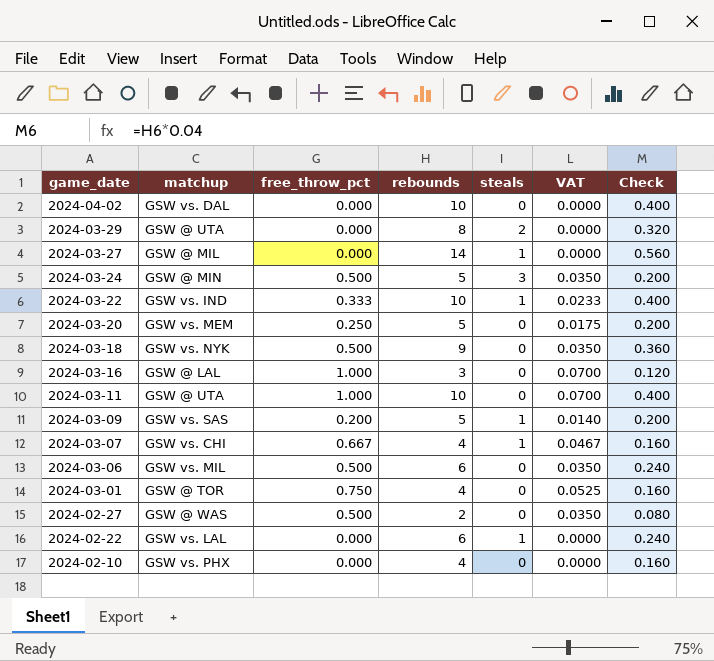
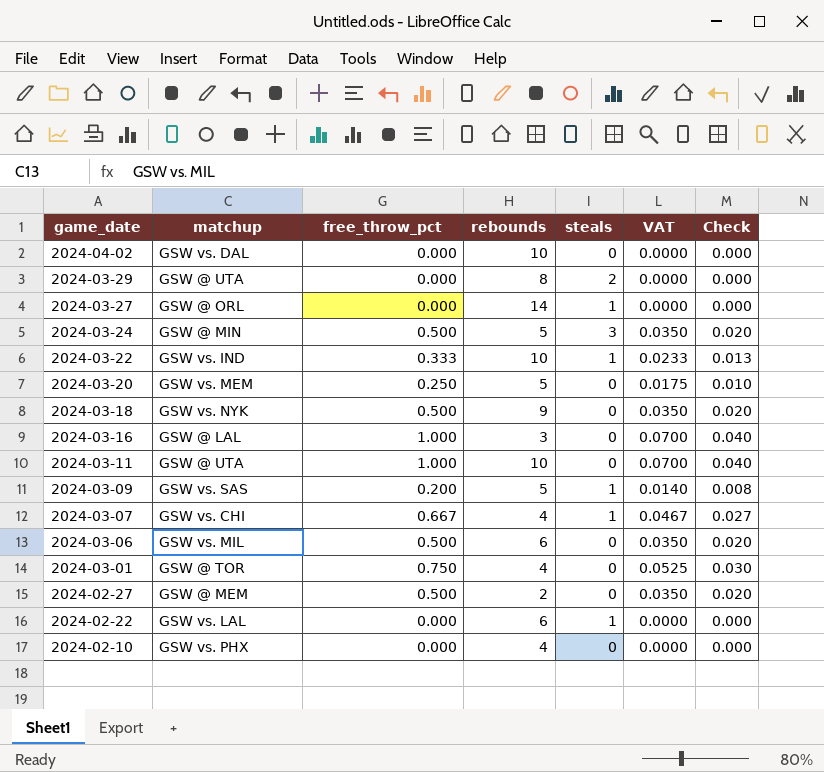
column Check | formula: [rebounds] * 0.04 -> [free_throw_pct] * 0.04
2024-03-27 | matchup: GSW @ MIL -> GSW @ ORL
2024-02-27 | matchup: GSW @ WAS -> GSW @ MEM

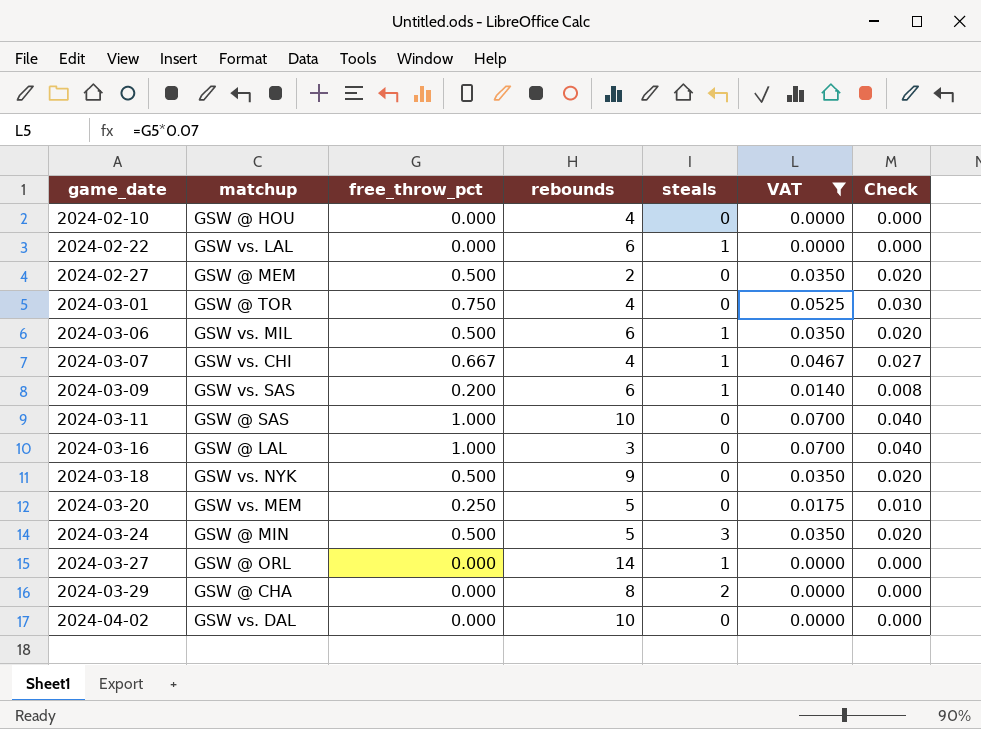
filter: none -> VAT != 0.0233
row order: game_date descending -> game_date ascending
2024-02-10 | matchup: GSW vs. PHX -> GSW @ HOU
2024-03-06 | steals: 0 -> 1
2024-03-09 | rebounds: 5 -> 6
2024-03-11 | matchup: GSW @ UTA -> GSW @ SAS
2024-03-29 | matchup: GSW @ UTA -> GSW @ CHA

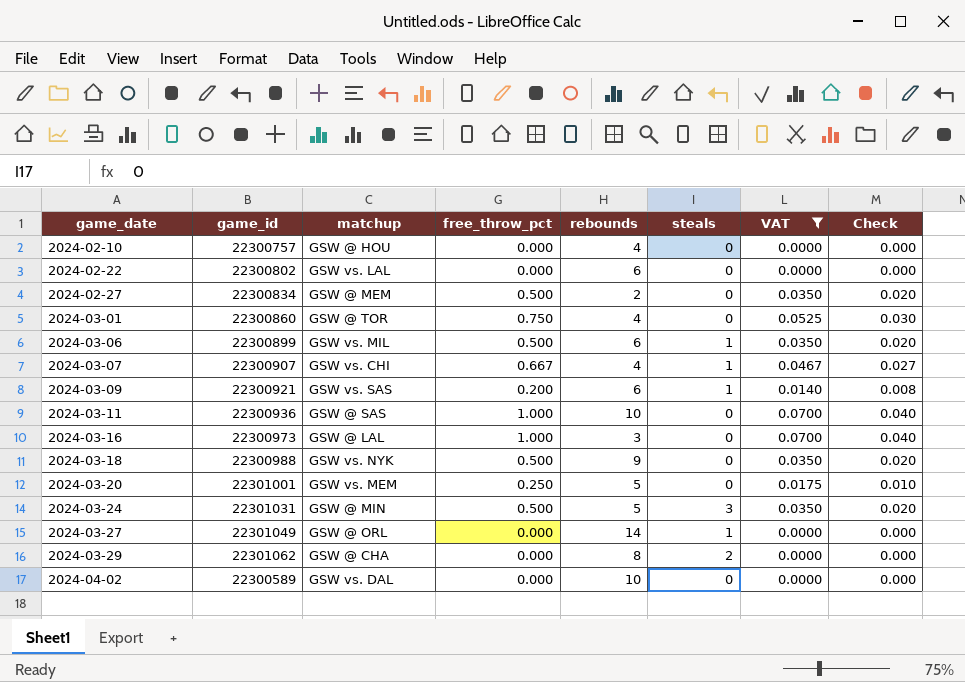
column game_id | position: none -> 2
2024-02-22 | steals: 1 -> 0

